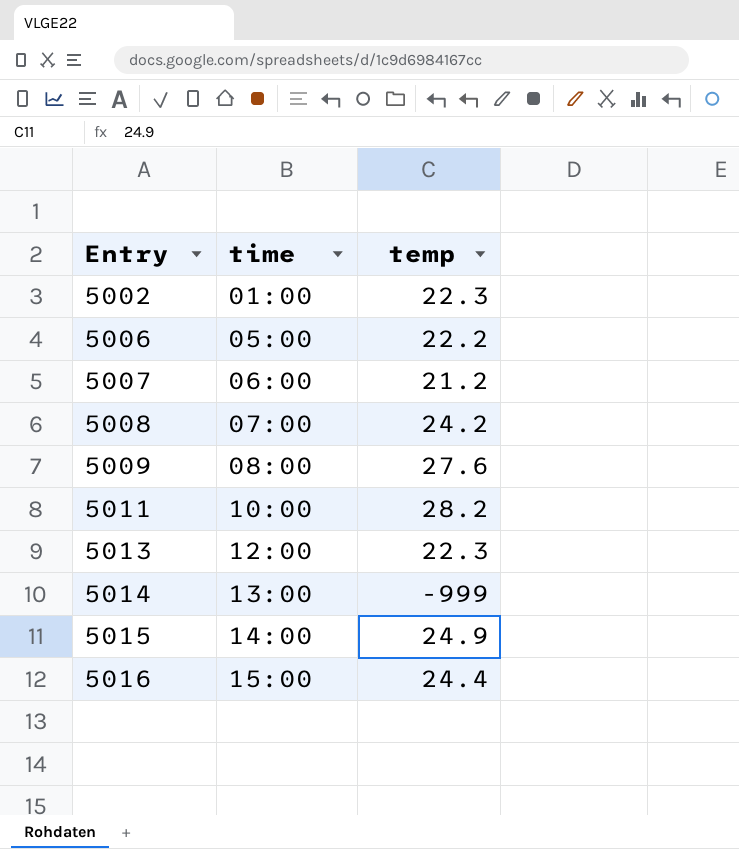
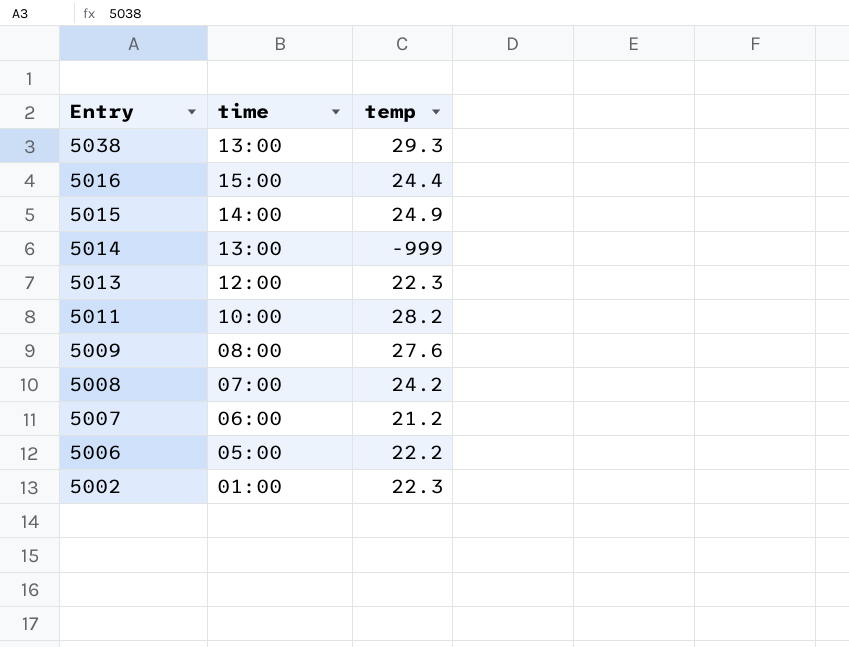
row order: Entry ascending -> Entry descending
row 5038: none -> 13:00 | 29.3

